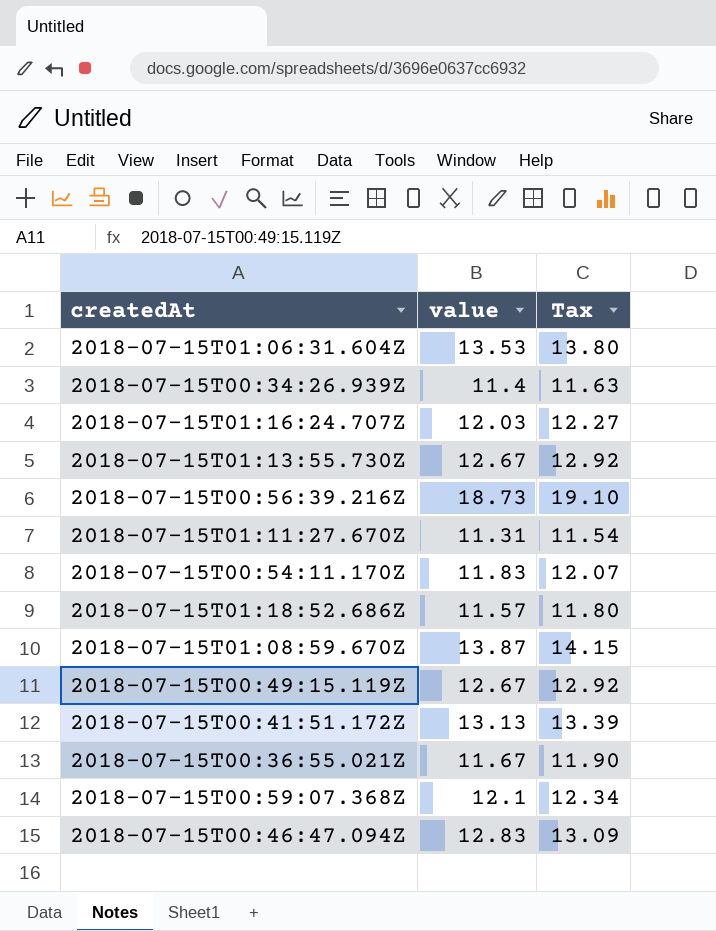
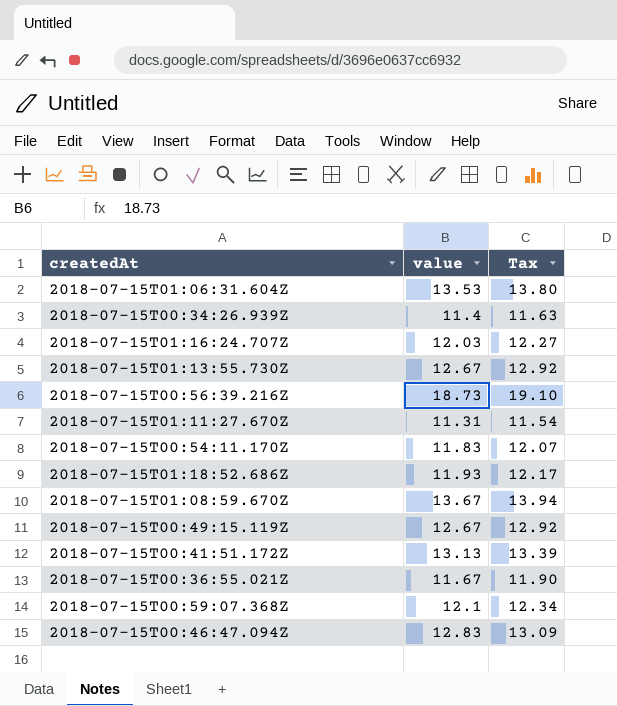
2018-07-15T01:18:52.686Z | value: 11.57 -> 11.93
2018-07-15T01:18:52.686Z | Tax: 11.80 -> 12.17
2018-07-15T01:08:59.670Z | value: 13.87 -> 13.67
2018-07-15T01:08:59.670Z | Tax: 14.15 -> 13.94

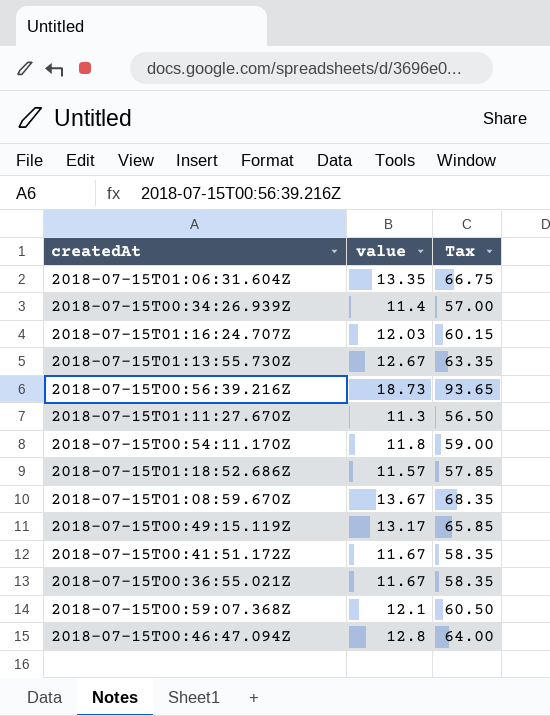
column Tax | formula: [value] * 1.02 -> [value] * 5
2018-07-15T01:06:31.604Z | value: 13.53 -> 13.35
2018-07-15T01:11:27.670Z | value: 11.31 -> 11.3
2018-07-15T00:54:11.170Z | value: 11.83 -> 11.8
2018-07-15T01:18:52.686Z | value: 11.93 -> 11.57
2018-07-15T00:49:15.119Z | value: 12.67 -> 13.17
2018-07-15T00:41:51.172Z | value: 13.13 -> 11.67
2018-07-15T00:46:47.094Z | value: 12.83 -> 12.8

